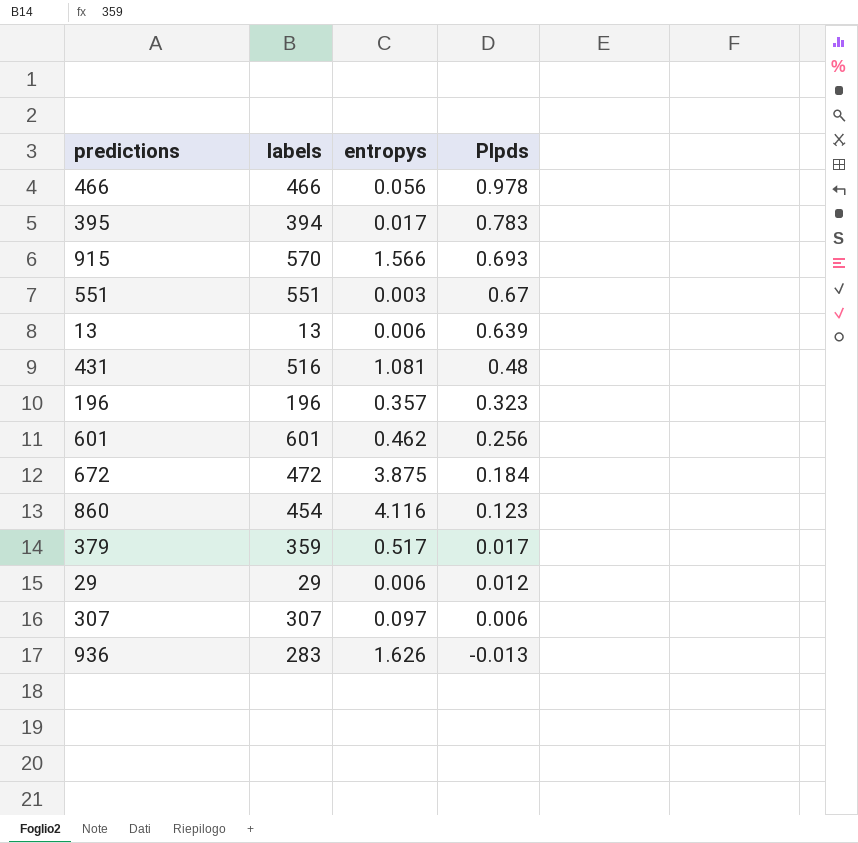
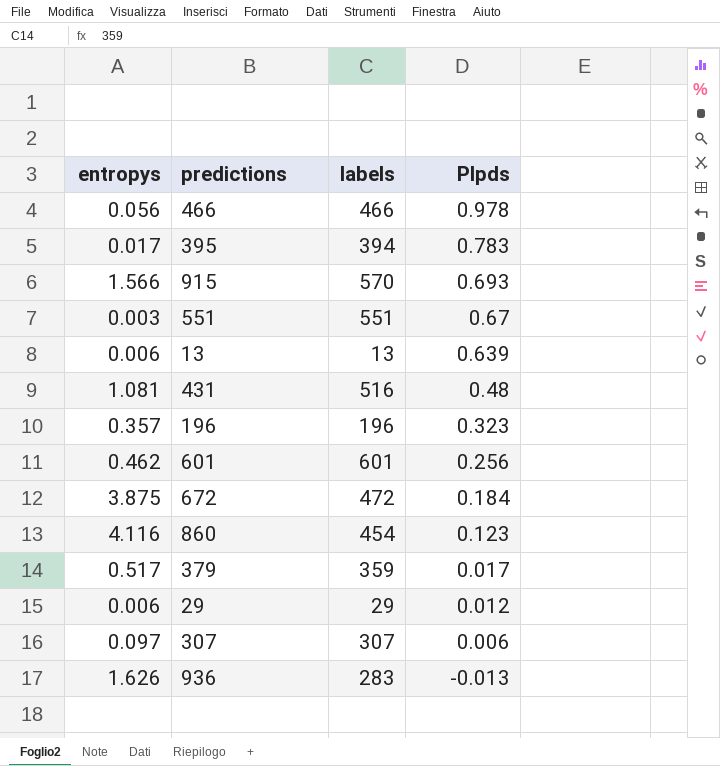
column entropys | position: 3 -> 1

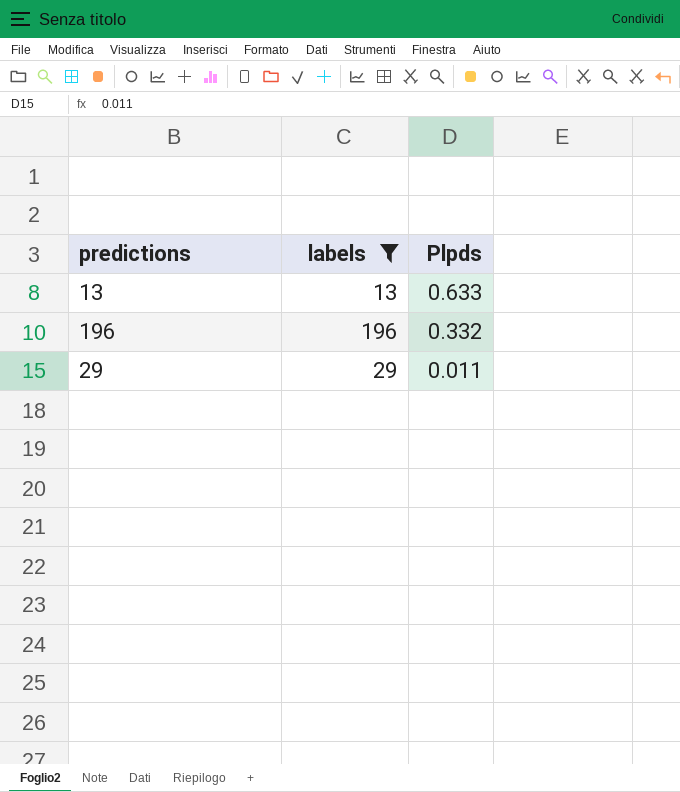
filter: none -> labels <= 196
column entropys | position: 1 -> none
13 | Plpds: 0.639 -> 0.633
196 | Plpds: 0.323 -> 0.332
29 | Plpds: 0.012 -> 0.011

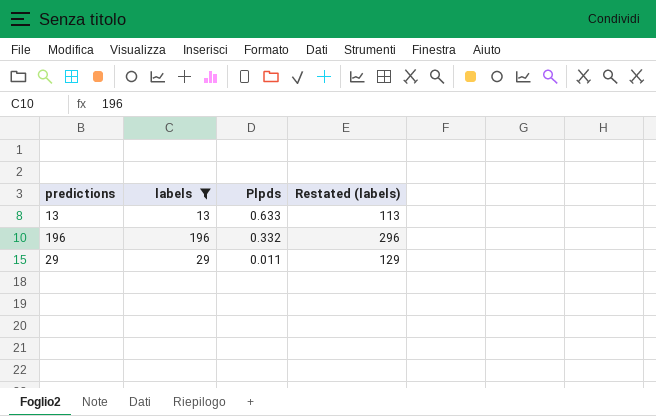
column Restated (labels) | formula: none -> [labels] + 100

